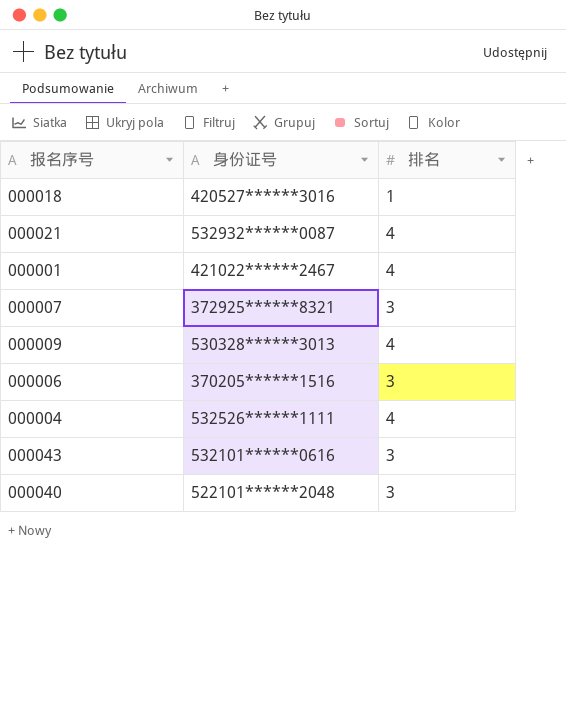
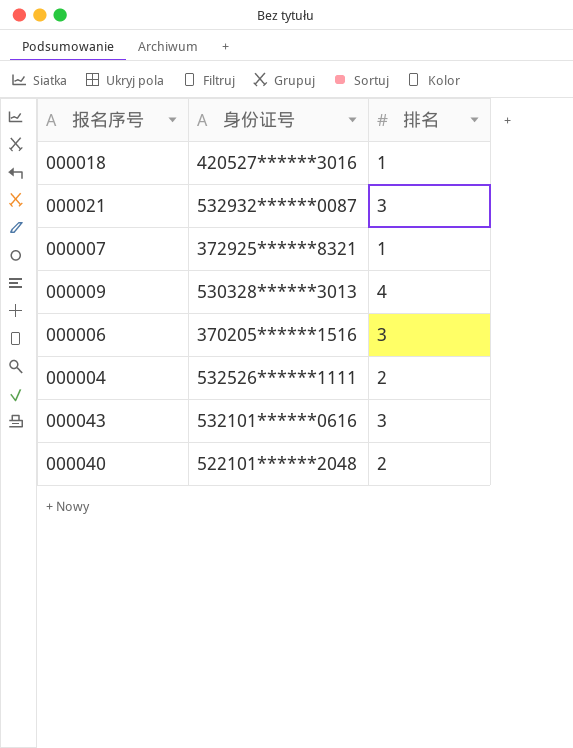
row 000001: 421022******2467 | 4 -> none
000021 | 排名: 4 -> 3
000007 | 排名: 3 -> 1
000004 | 排名: 4 -> 2
000040 | 排名: 3 -> 2

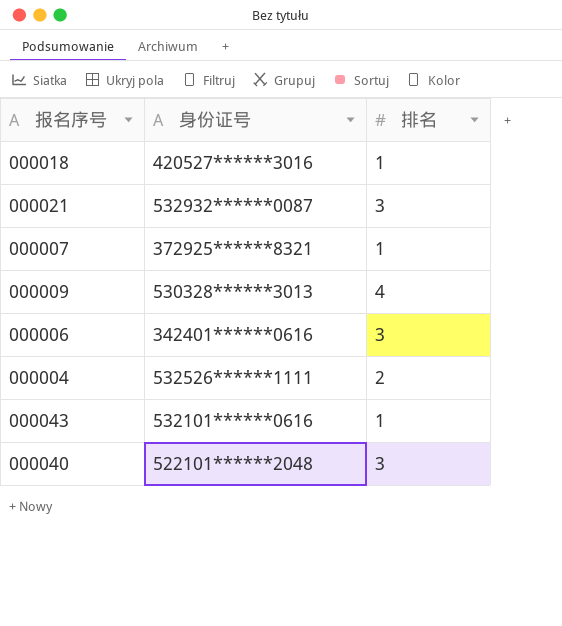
000006 | 身份证号: 370205******1516 -> 342401******0616
000043 | 排名: 3 -> 1
000040 | 排名: 2 -> 3

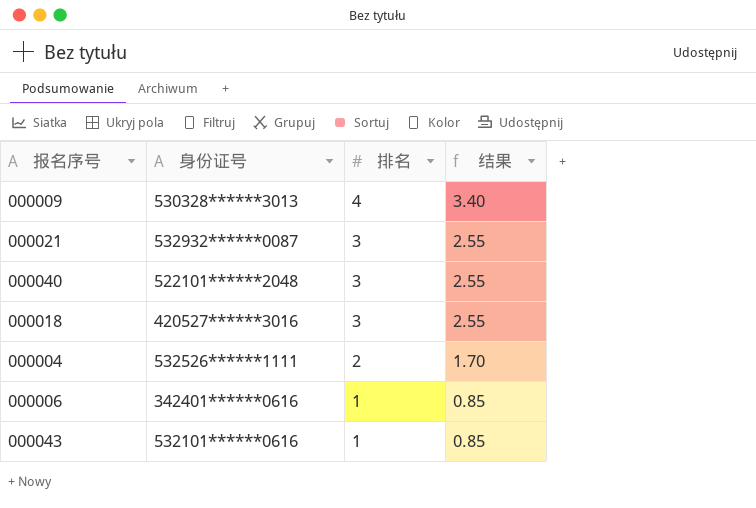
row order: none -> 排名 descending
column 结果 | formula: none -> [排名] * 0.85
row 000007: 372925******8321 | 1 -> none
000018 | 排名: 1 -> 3
000006 | 排名: 3 -> 1

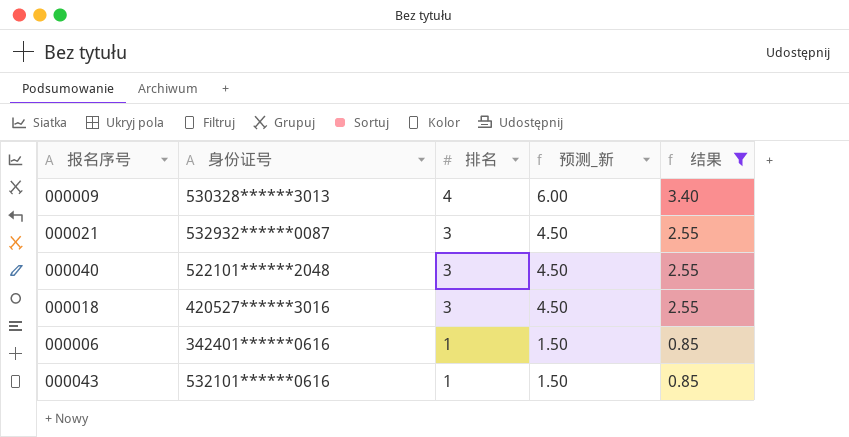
filter: none -> 结果 != 1.70
column 预测_新 | formula: none -> [排名] * 1.5

